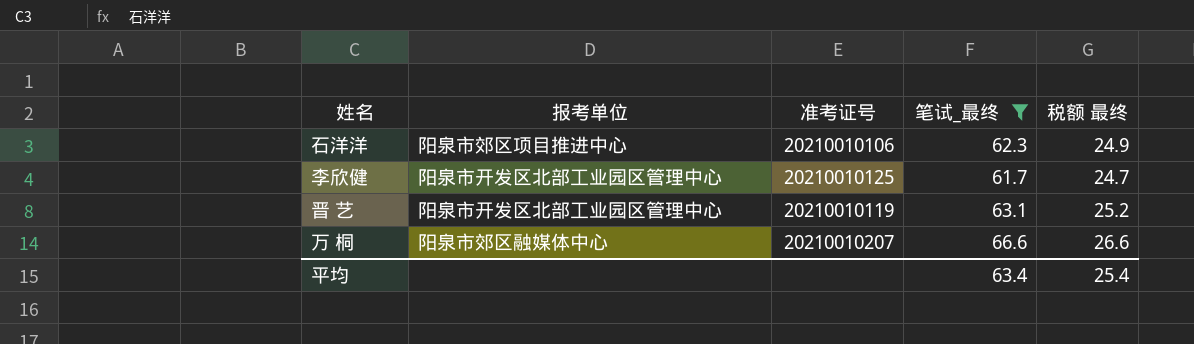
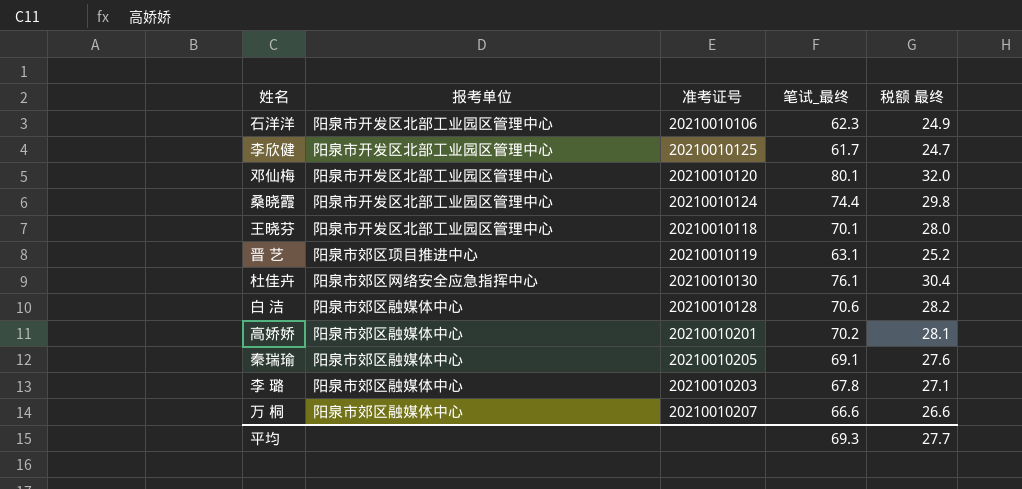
filter: 笔试_最终 <= 66.6 -> none
石洋洋 | 报考单位: 阳泉市郊区项目推进中心 -> 阳泉市开发区北部工业园区管理中心
晋 艺 | 报考单位: 阳泉市开发区北部工业园区管理中心 -> 阳泉市郊区项目推进中心
平均 | 笔试_最终: 63.4 -> 69.3
平均 | 税额 最终: 25.4 -> 27.7

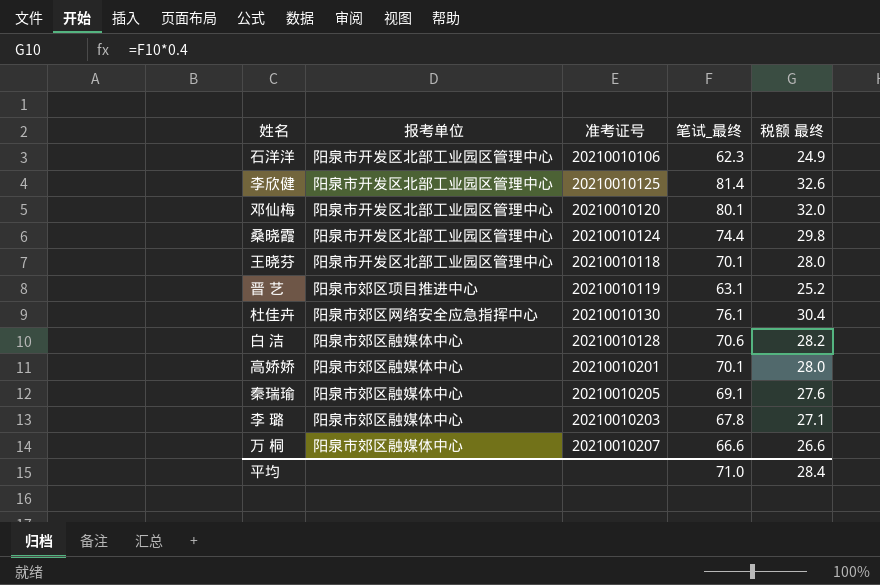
李欣健 | 笔试_最终: 61.7 -> 81.4
李欣健 | 税额 最终: 24.7 -> 32.6
高娇娇 | 笔试_最终: 70.2 -> 70.1
高娇娇 | 税额 最终: 28.1 -> 28.0
平均 | 笔试_最终: 69.3 -> 71.0
平均 | 税额 最终: 27.7 -> 28.4

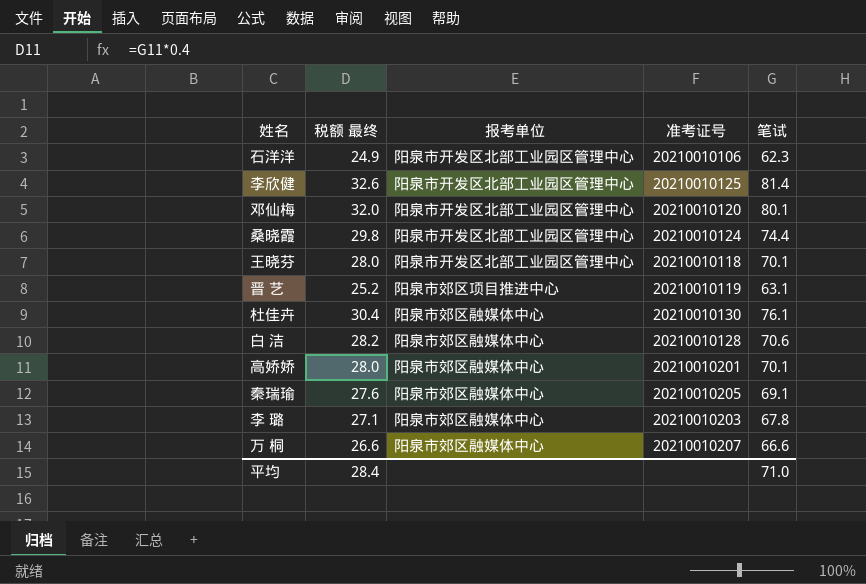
column 税额 最终 | position: 5 -> 2
column name: 笔试_最终 -> 笔试
杜佳卉 | 报考单位: 阳泉市郊区网络安全应急指挥中心 -> 阳泉市郊区融媒体中心

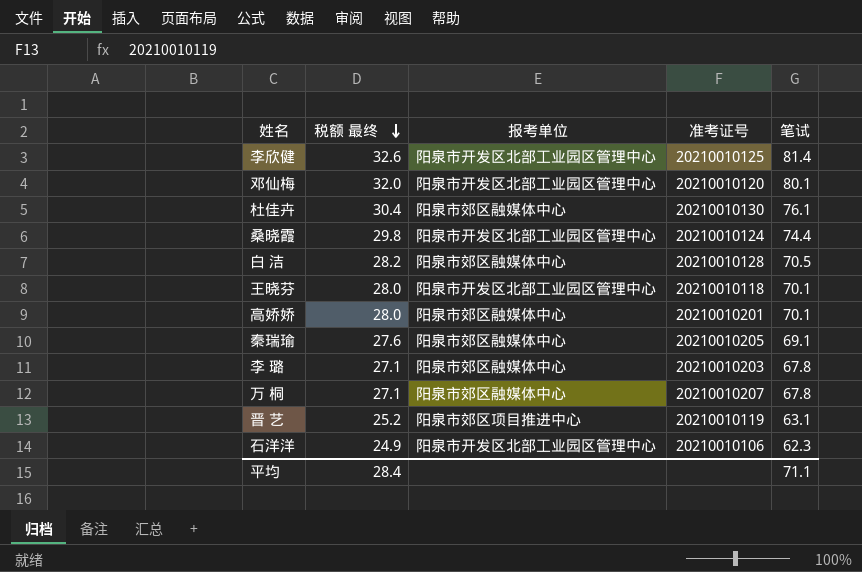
row order: none -> 税额 最终 descending
白 洁 | 笔试: 70.6 -> 70.5
万 桐 | 税额 最终: 26.6 -> 27.1
万 桐 | 笔试: 66.6 -> 67.8
平均 | 笔试: 71.0 -> 71.1

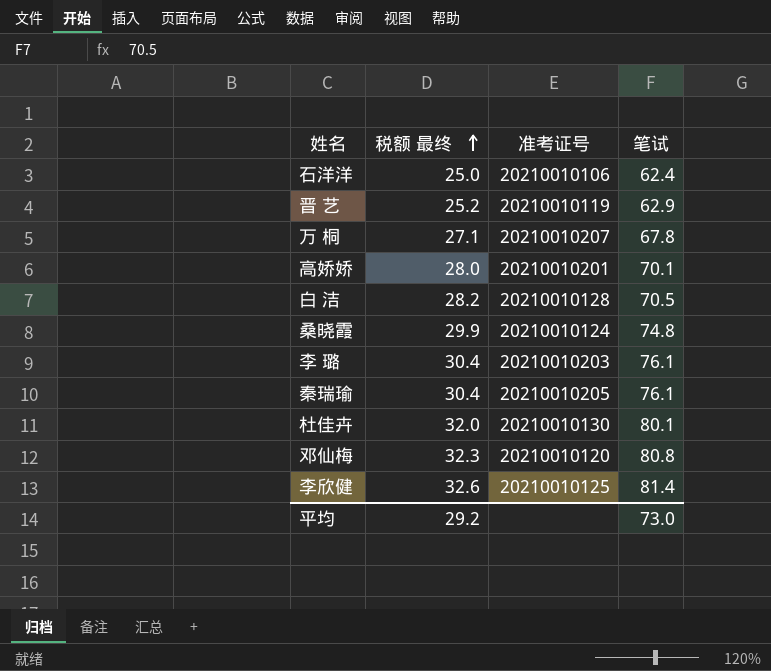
row order: 税额 最终 descending -> 税额 最终 ascending
column 报考单位 | position: 3 -> none
row 王晓芬: 28.0 | 阳泉市开发区北部工业园区管理中心 | 20210010118 | 70.1 -> none
石洋洋 | 税额 最终: 24.9 -> 25.0
石洋洋 | 笔试: 62.3 -> 62.4
晋 艺 | 笔试: 63.1 -> 62.9
桑晓霞 | 税额 最终: 29.8 -> 29.9
桑晓霞 | 笔试: 74.4 -> 74.8
李 璐 | 税额 最终: 27.1 -> 30.4
李 璐 | 笔试: 67.8 -> 76.1
秦瑞瑜 | 税额 最终: 27.6 -> 30.4
秦瑞瑜 | 笔试: 69.1 -> 76.1
杜佳卉 | 税额 最终: 30.4 -> 32.0
杜佳卉 | 笔试: 76.1 -> 80.1
邓仙梅 | 税额 最终: 32.0 -> 32.3
邓仙梅 | 笔试: 80.1 -> 80.8
平均 | 税额 最终: 28.4 -> 29.2
平均 | 笔试: 71.1 -> 73.0

